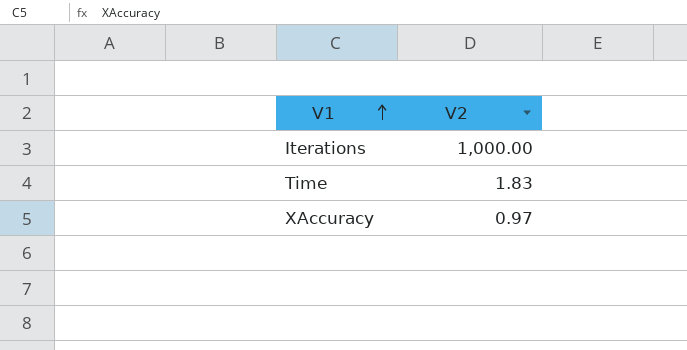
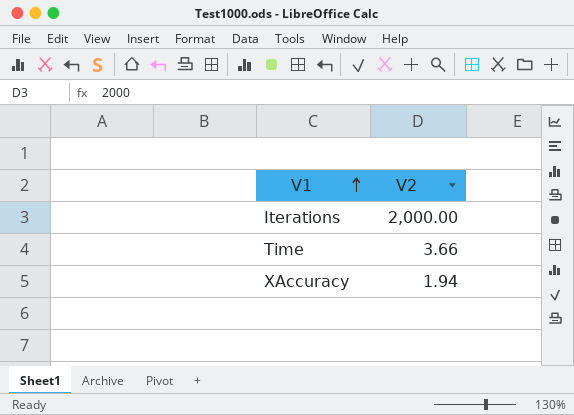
Iterations | V2: 1,000.00 -> 2,000.00
Time | V2: 1.83 -> 3.66
XAccuracy | V2: 0.97 -> 1.94

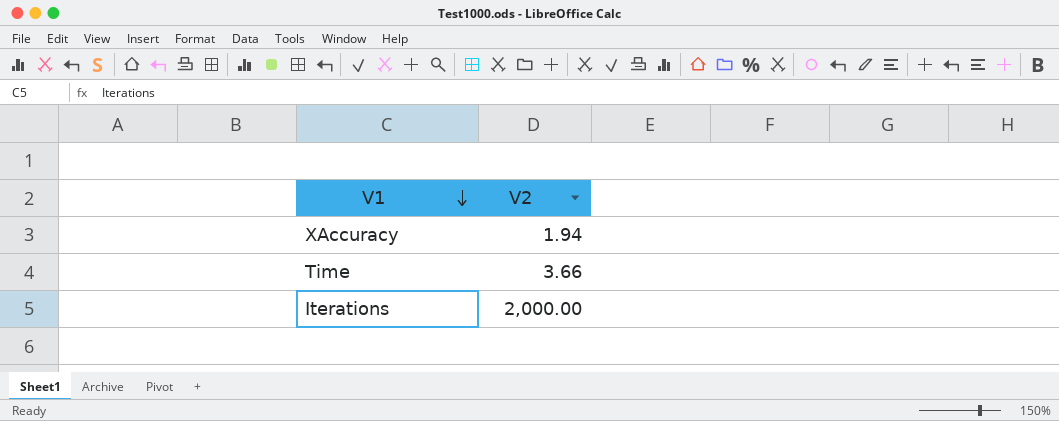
row order: V1 ascending -> V1 descending

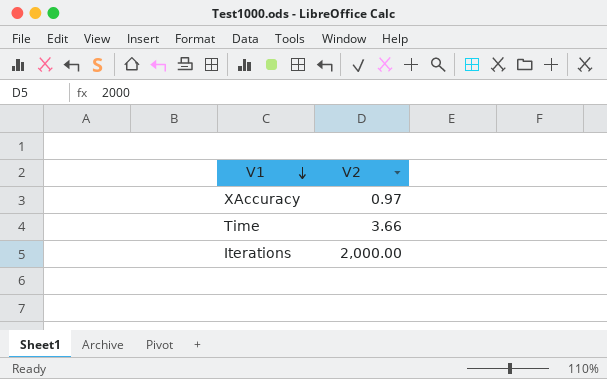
XAccuracy | V2: 1.94 -> 0.97

